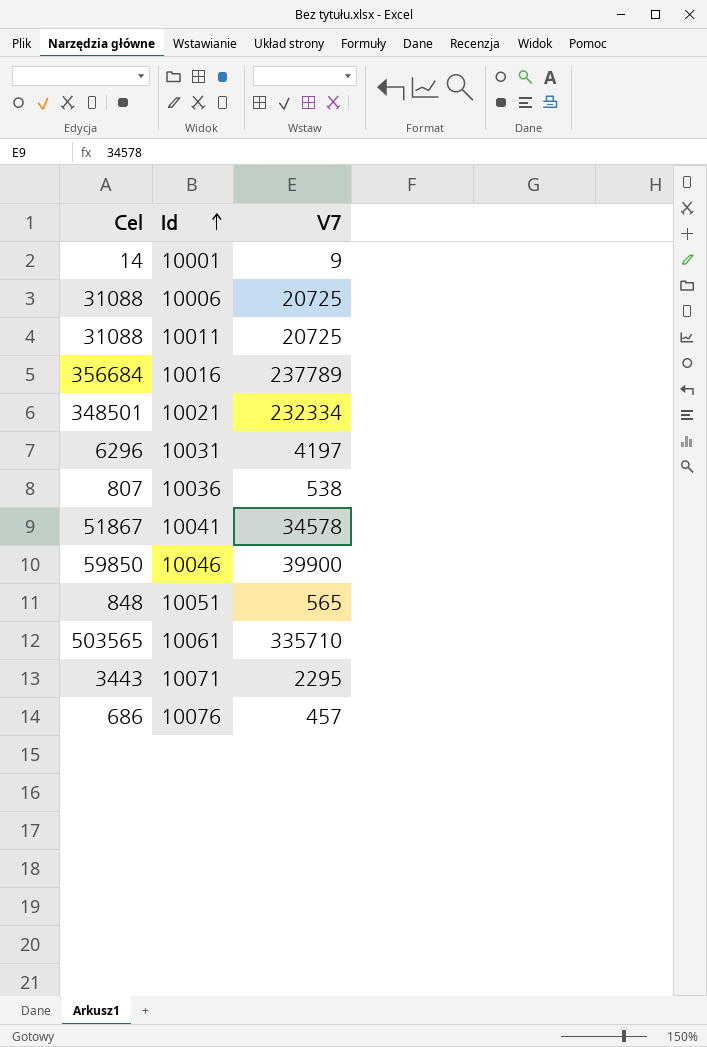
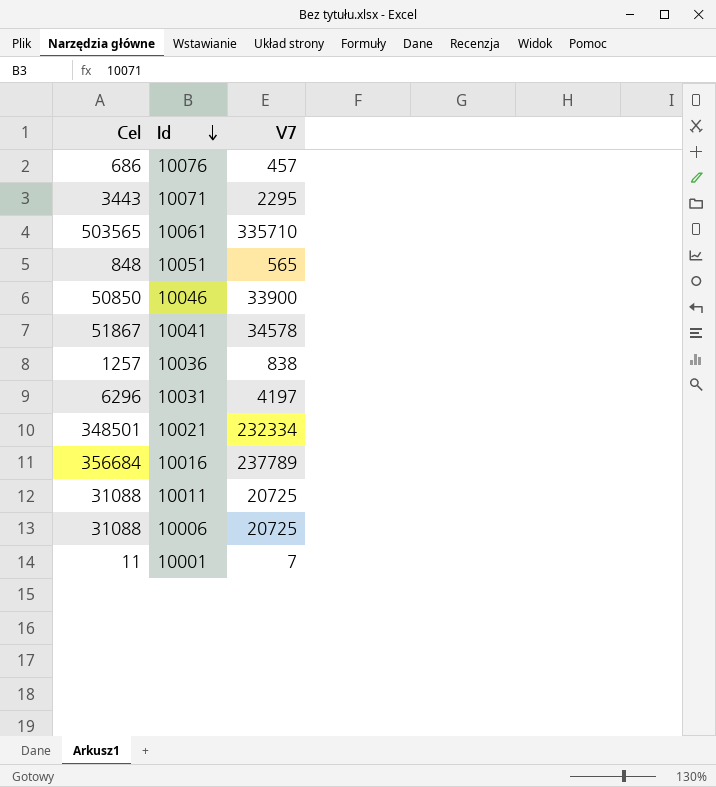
row order: Id ascending -> Id descending
10046 | Cel: 59850 -> 50850
10046 | V7: 39900 -> 33900
10036 | Cel: 807 -> 1257
10036 | V7: 538 -> 838
10001 | Cel: 14 -> 11
10001 | V7: 9 -> 7

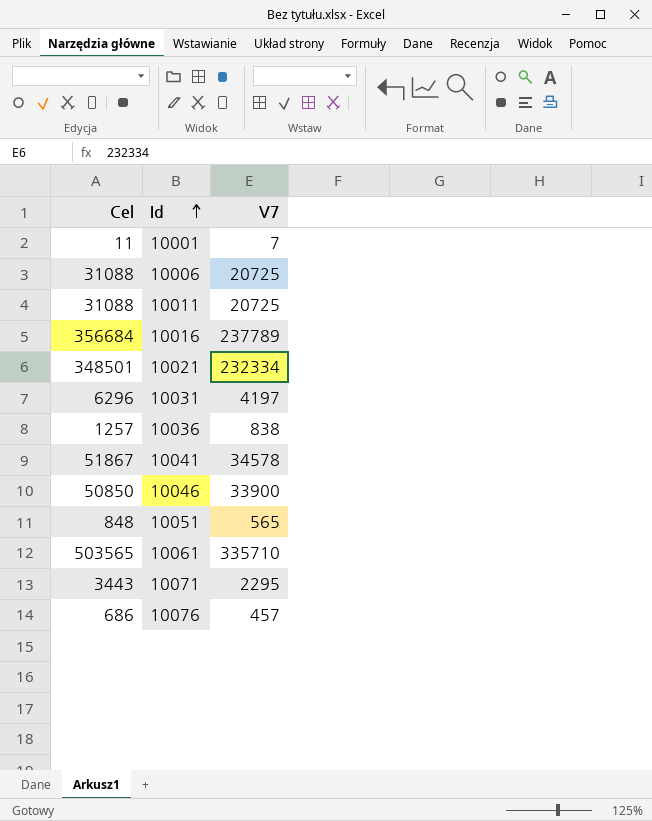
row order: Id descending -> Id ascending

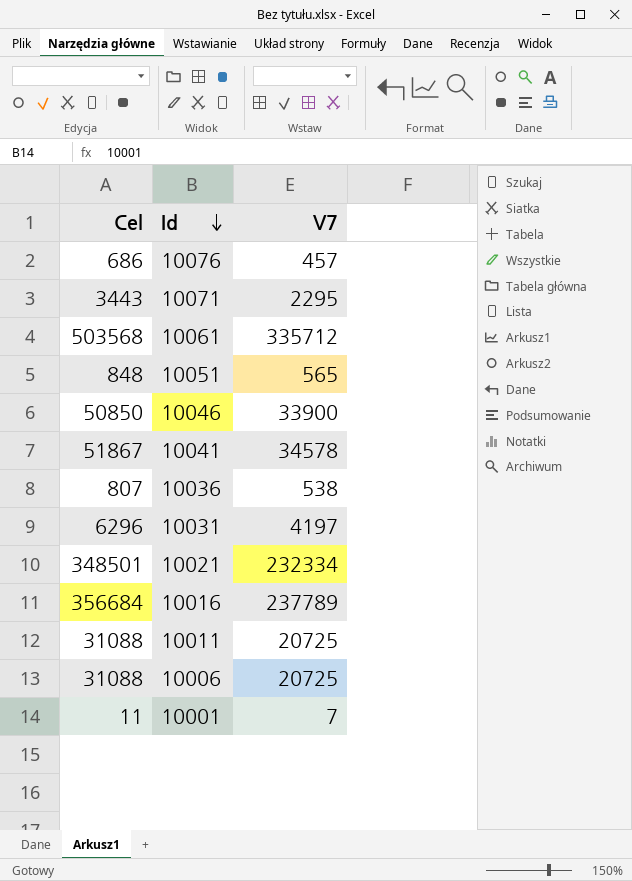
row order: Id ascending -> Id descending
10061 | Cel: 503565 -> 503568
10061 | V7: 335710 -> 335712
10036 | Cel: 1257 -> 807
10036 | V7: 838 -> 538

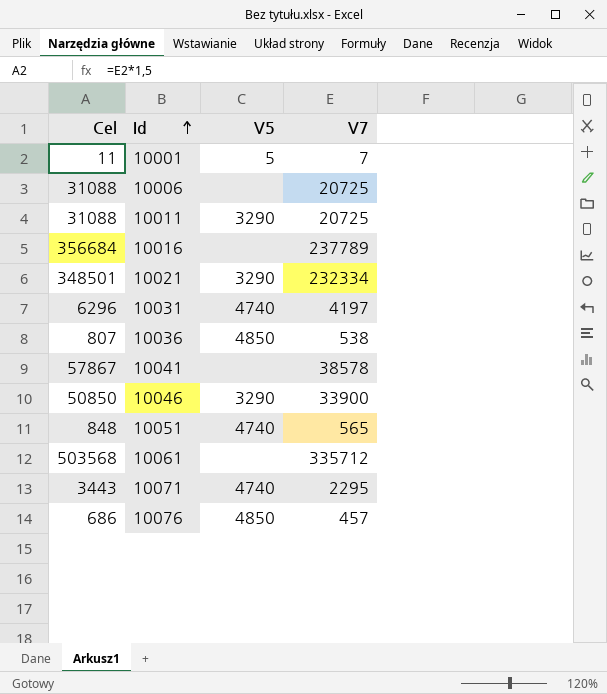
row order: Id descending -> Id ascending
column V5 | position: none -> 3
10041 | Cel: 51867 -> 57867
10041 | V7: 34578 -> 38578

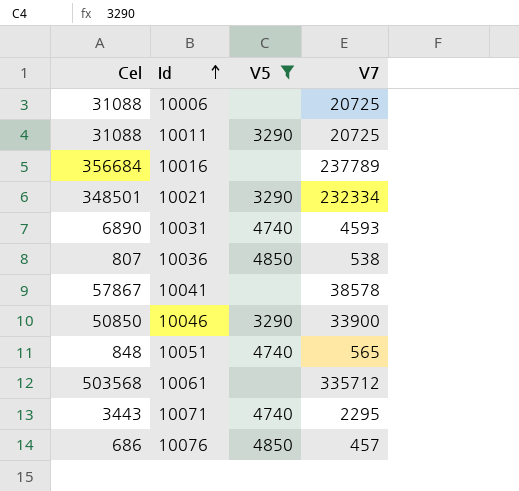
filter: none -> V5 != 5
10031 | Cel: 6296 -> 6890
10031 | V7: 4197 -> 4593

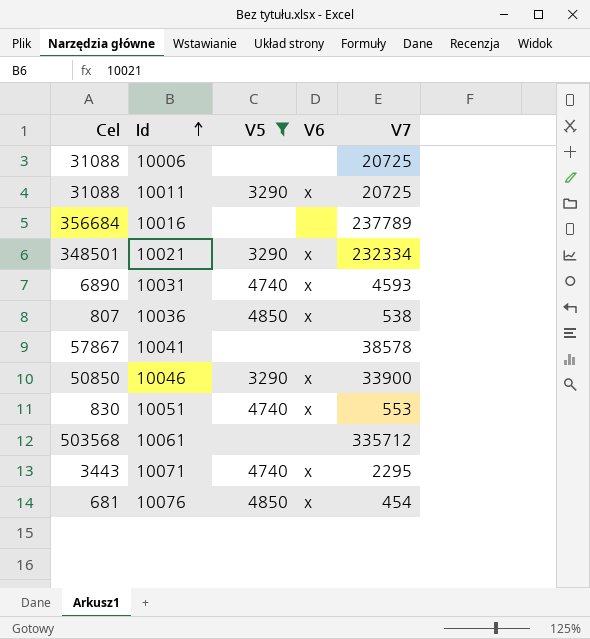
column V6 | position: none -> 4
10051 | Cel: 848 -> 830
10051 | V7: 565 -> 553
10076 | Cel: 686 -> 681
10076 | V7: 457 -> 454

